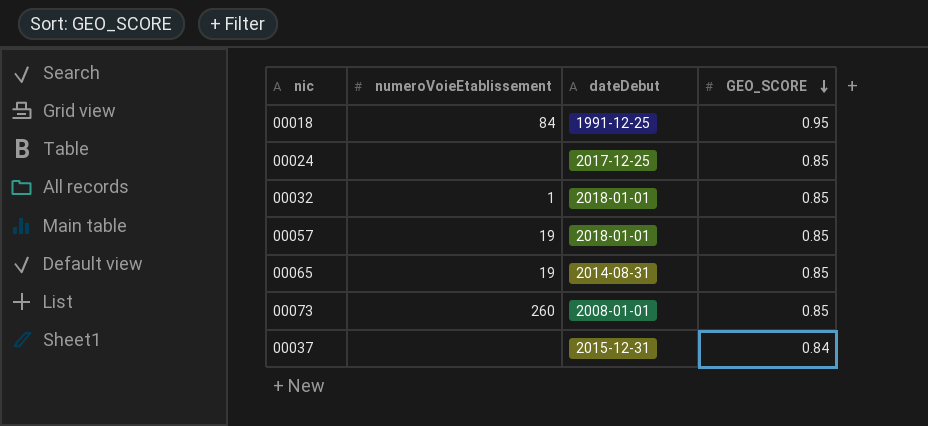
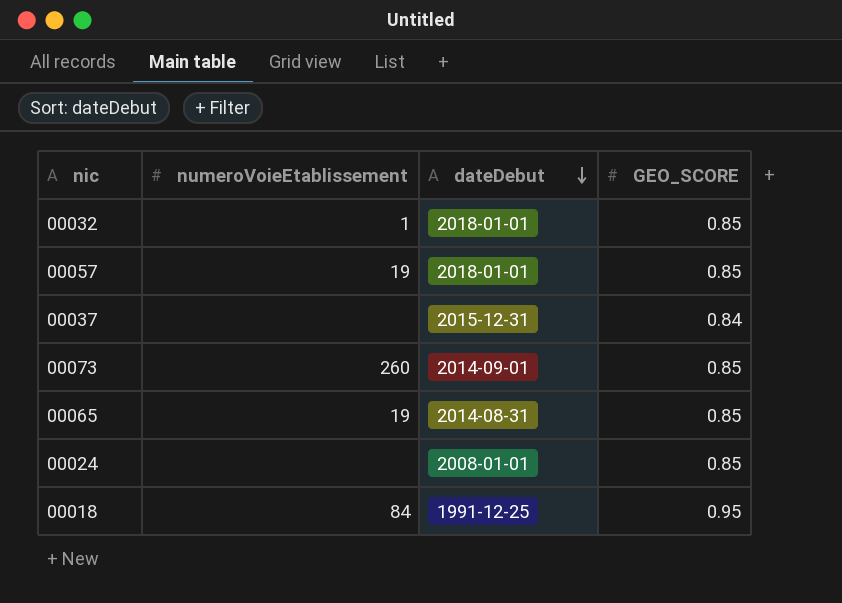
row order: GEO_SCORE descending -> dateDebut descending
00073 | dateDebut: 2008-01-01 -> 2014-09-01
00024 | dateDebut: 2017-12-25 -> 2008-01-01

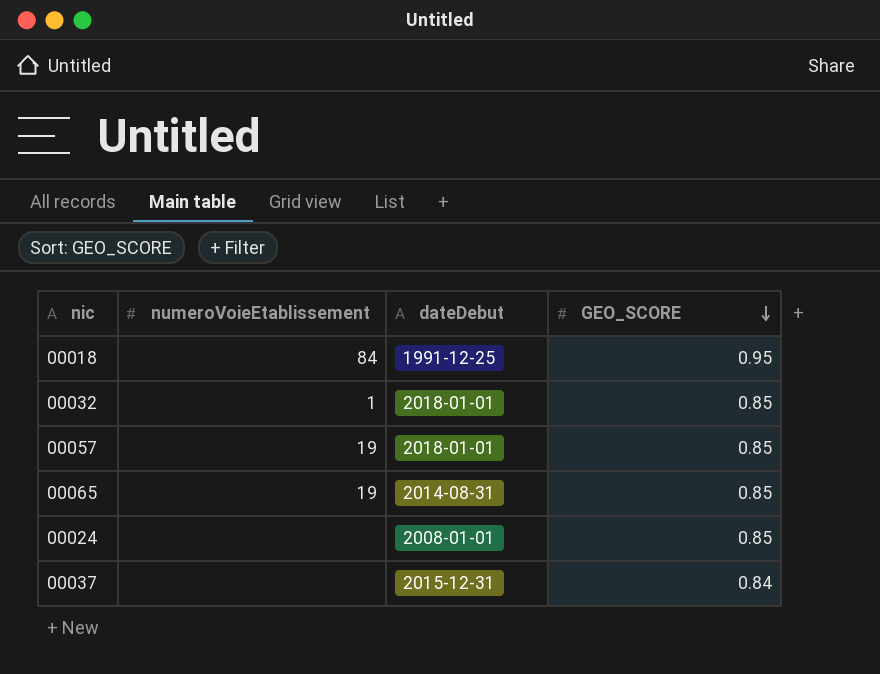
row order: dateDebut descending -> GEO_SCORE descending
row 00073: 260 | 2014-09-01 | 0.85 -> none

